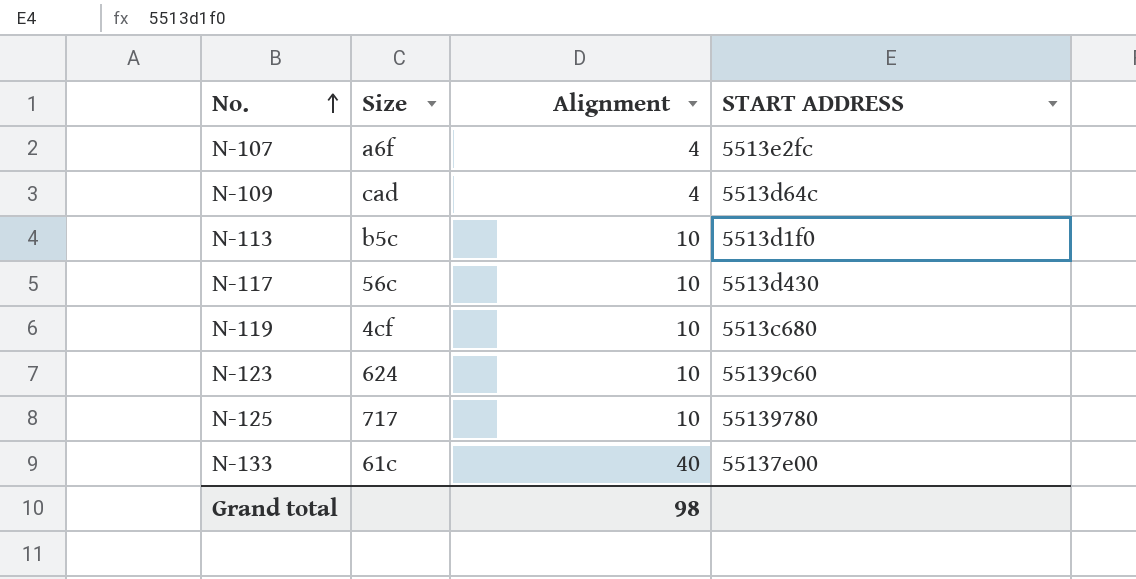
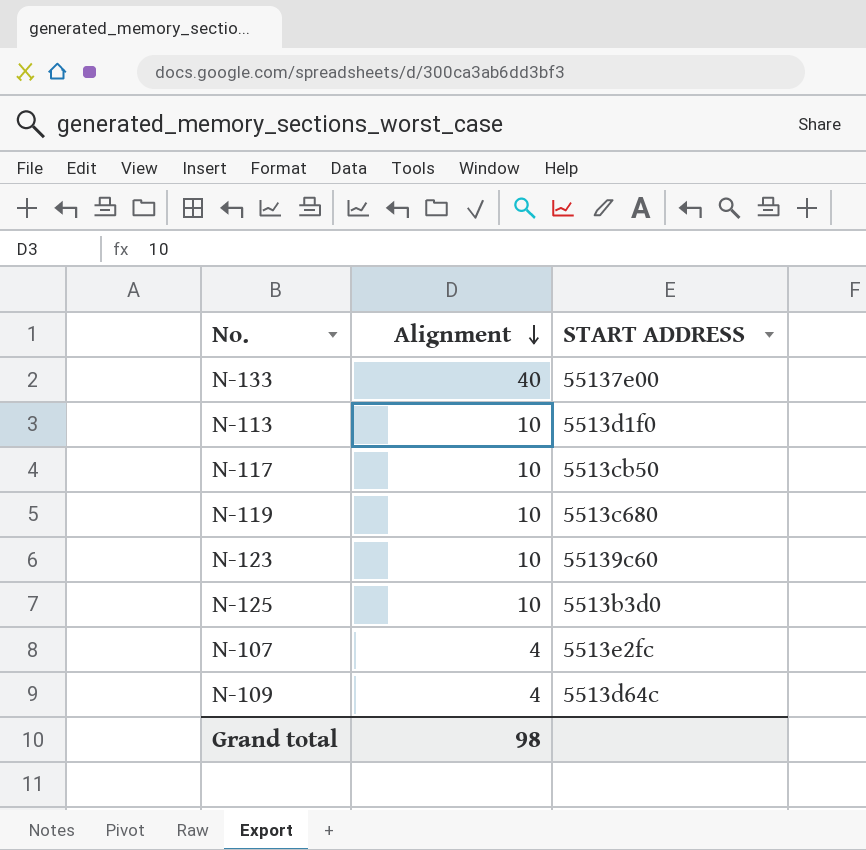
row order: No. ascending -> Alignment descending
column Size | position: 2 -> none
N-117 | START ADDRESS: 5513d430 -> 5513cb50
N-125 | START ADDRESS: 55139780 -> 5513b3d0

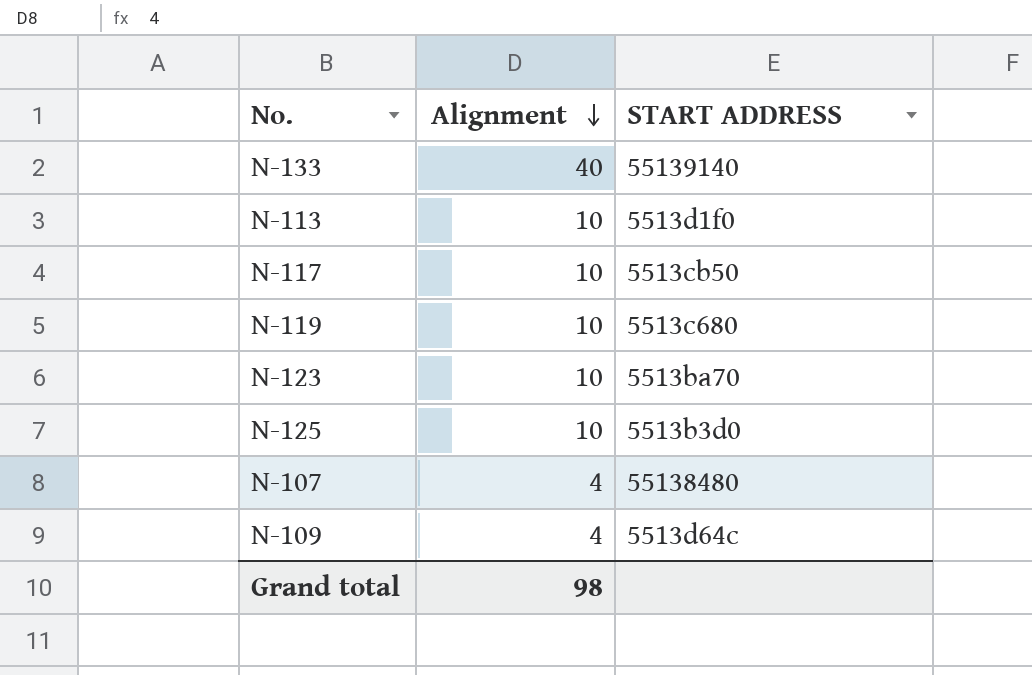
N-133 | START ADDRESS: 55137e00 -> 55139140
N-123 | START ADDRESS: 55139c60 -> 5513ba70
N-107 | START ADDRESS: 5513e2fc -> 55138480

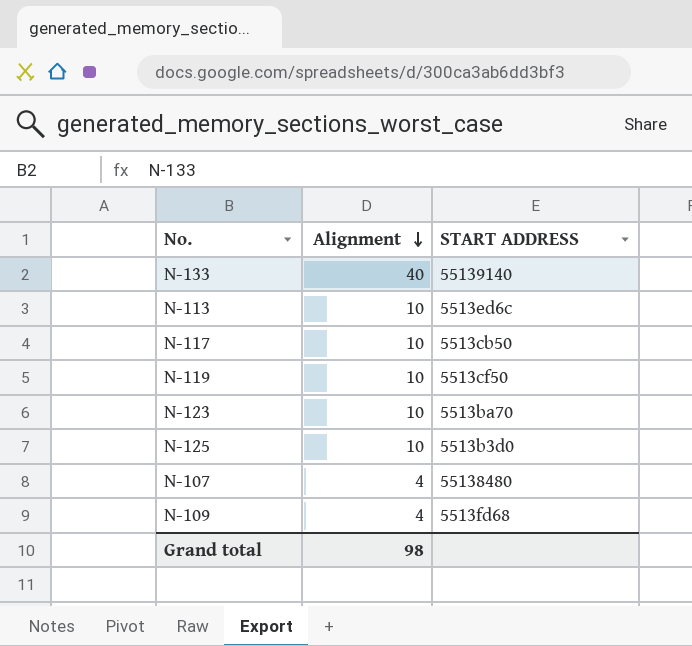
N-113 | START ADDRESS: 5513d1f0 -> 5513ed6c
N-119 | START ADDRESS: 5513c680 -> 5513cf50
N-109 | START ADDRESS: 5513d64c -> 5513fd68

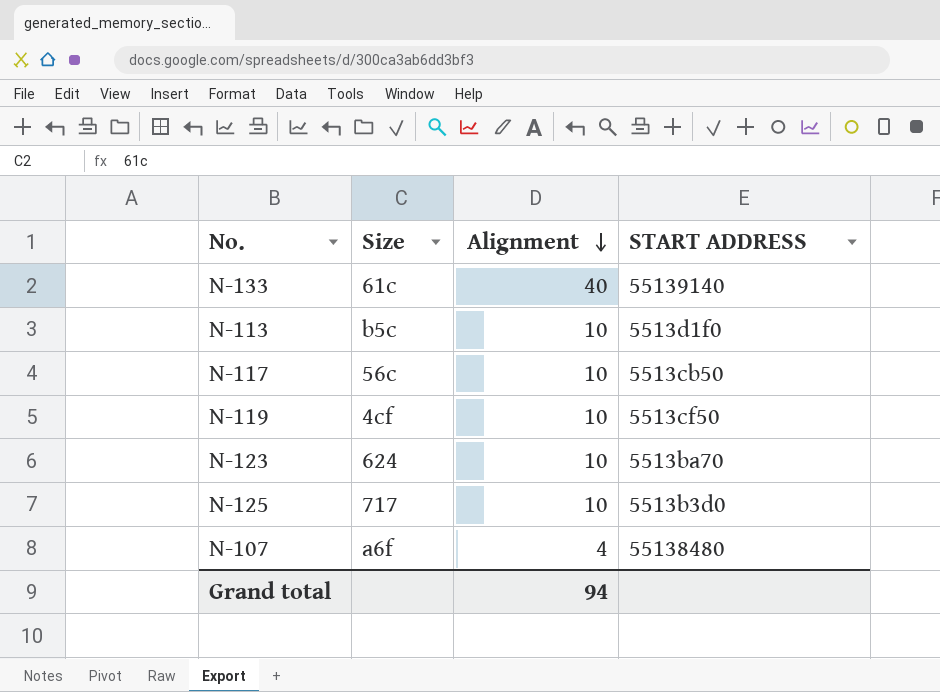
column Size | position: none -> 2
row N-109: 4 | 5513fd68 -> none
N-113 | START ADDRESS: 5513ed6c -> 5513d1f0
Grand total | Alignment: 98 -> 94

